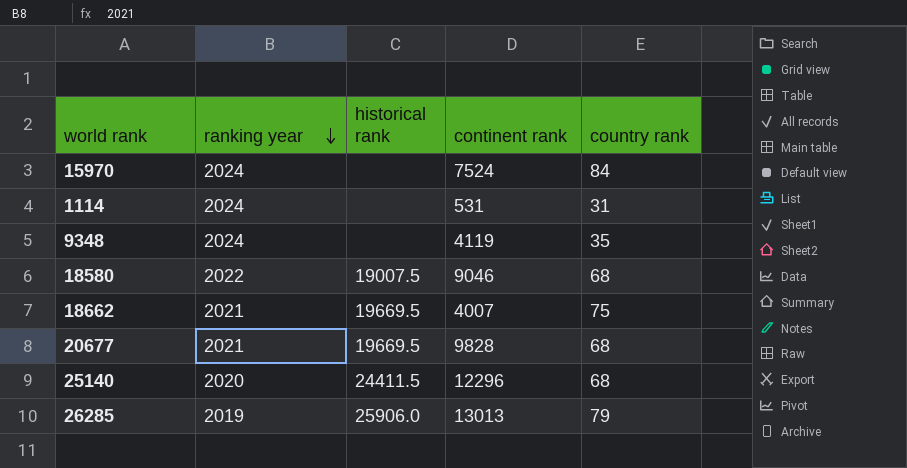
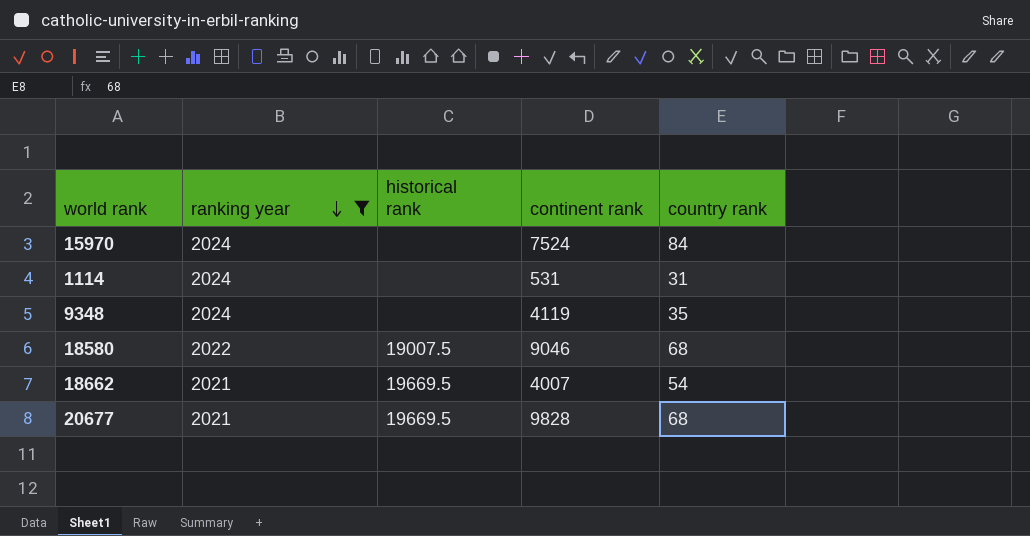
filter: none -> ranking year >= 2021
18662 | country rank: 75 -> 54

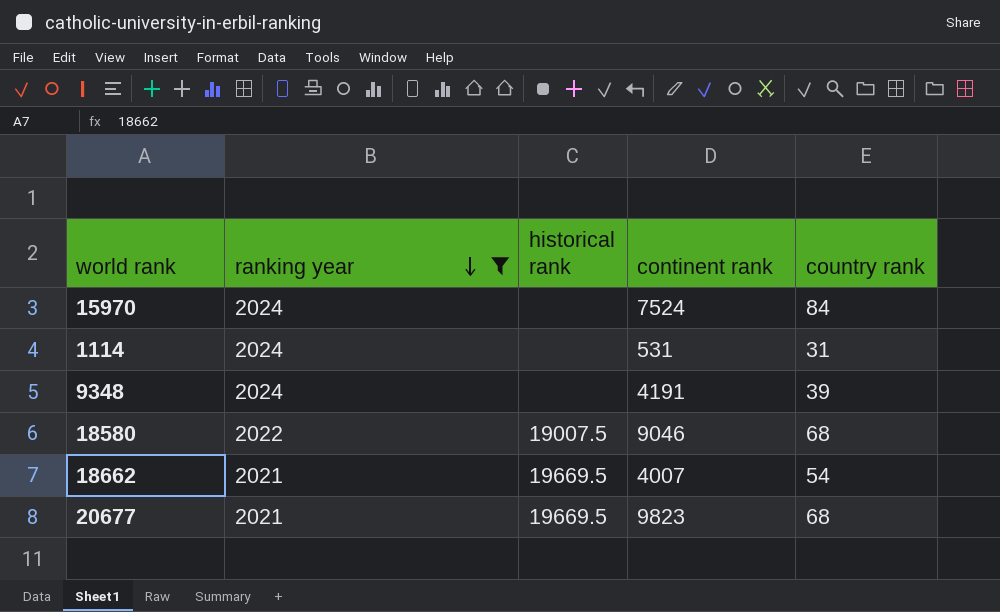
9348 | continent rank: 4119 -> 4191
9348 | country rank: 35 -> 39
20677 | continent rank: 9828 -> 9823

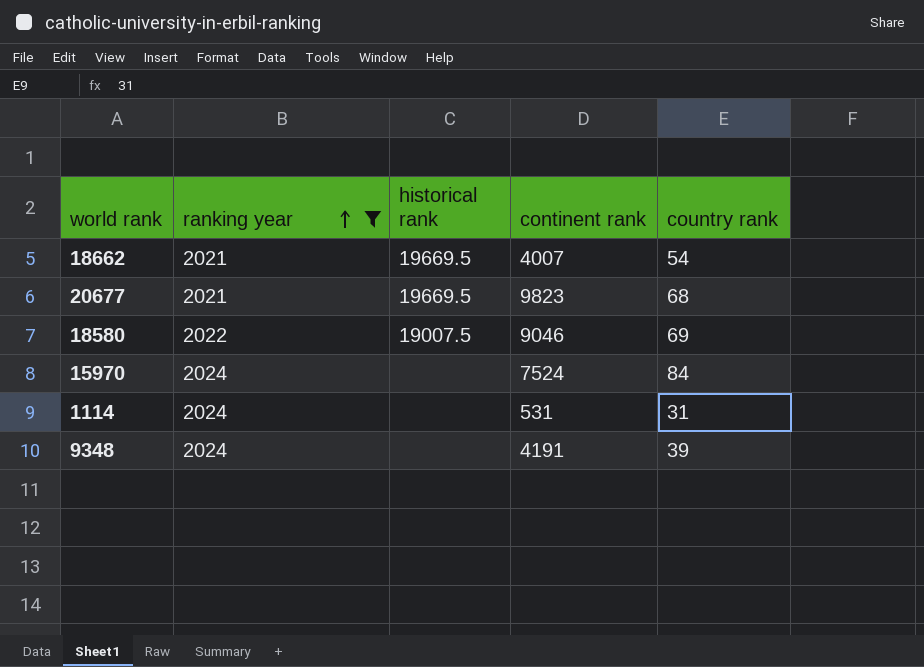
row order: ranking year descending -> ranking year ascending
18580 | country rank: 68 -> 69

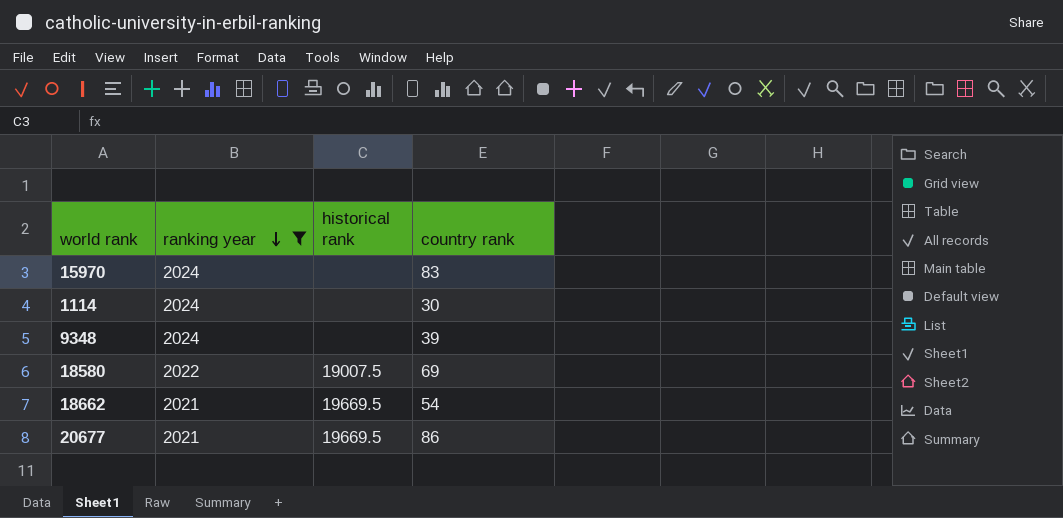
row order: ranking year ascending -> ranking year descending
column continent rank | position: 4 -> none
15970 | country rank: 84 -> 83
1114 | country rank: 31 -> 30
20677 | country rank: 68 -> 86

